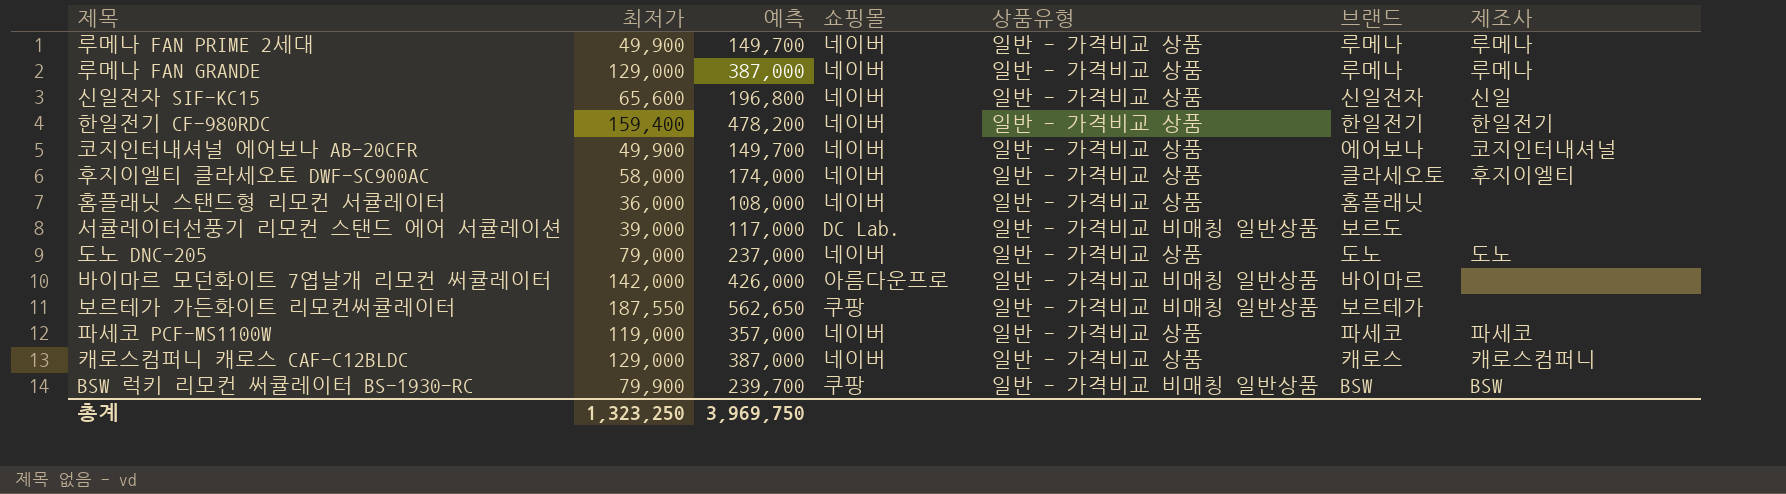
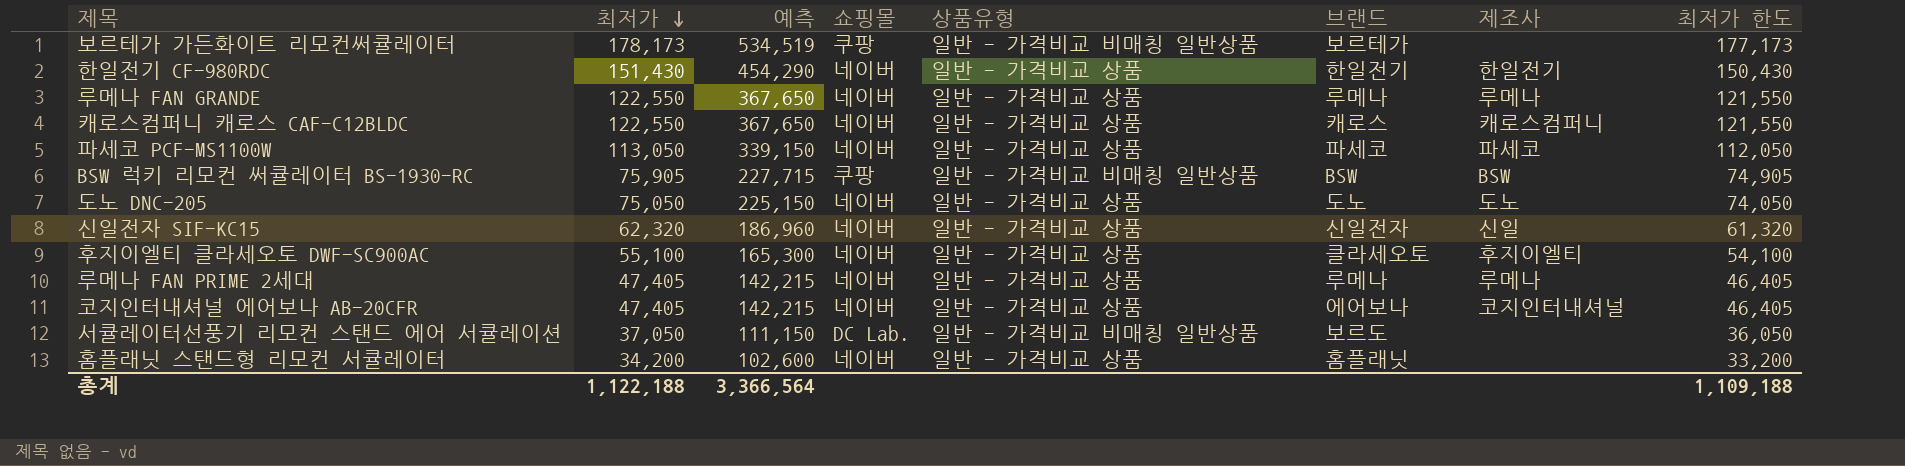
row order: none -> 최저가 descending
column 최저가 한도 | formula: none -> [최저가] - 1000
row 바이마르 모던화이트 7엽날개 리모컨 써큘레이터: 142,000 | 426,000 | 아름다운프로 | 일반 - 가격비교 비매칭 일반상품 | 바이마르 | none -> none
보르테가 가든화이트 리모컨써큘레이터 | 최저가: 187,550 -> 178,173
보르테가 가든화이트 리모컨써큘레이터 | 예측: 562,650 -> 534,519
한일전기 CF-980RDC | 최저가: 159,400 -> 151,430
한일전기 CF-980RDC | 예측: 478,200 -> 454,290
루메나 FAN GRANDE | 최저가: 129,000 -> 122,550
루메나 FAN GRANDE | 예측: 387,000 -> 367,650
캐로스컴퍼니 캐로스 CAF-C12BLDC | 최저가: 129,000 -> 122,550
캐로스컴퍼니 캐로스 CAF-C12BLDC | 예측: 387,000 -> 367,650
파세코 PCF-MS1100W | 최저가: 119,000 -> 113,050
파세코 PCF-MS1100W | 예측: 357,000 -> 339,150
BSW 럭키 리모컨 써큘레이터 BS-1930-RC | 최저가: 79,900 -> 75,905
BSW 럭키 리모컨 써큘레이터 BS-1930-RC | 예측: 239,700 -> 227,715
도노 DNC-205 | 최저가: 79,000 -> 75,050
도노 DNC-205 | 예측: 237,000 -> 225,150
신일전자 SIF-KC15 | 최저가: 65,600 -> 62,320
신일전자 SIF-KC15 | 예측: 196,800 -> 186,960
후지이엘티 클라세오토 DWF-SC900AC | 최저가: 58,000 -> 55,100
후지이엘티 클라세오토 DWF-SC900AC | 예측: 174,000 -> 165,300
루메나 FAN PRIME 2세대 | 최저가: 49,900 -> 47,405
루메나 FAN PRIME 2세대 | 예측: 149,700 -> 142,215
코지인터내셔널 에어보나 AB-20CFR | 최저가: 49,900 -> 47,405
코지인터내셔널 에어보나 AB-20CFR | 예측: 149,700 -> 142,215
서큘레이터선풍기 리모컨 스탠드 에어 서큘레이션 | 최저가: 39,000 -> 37,050
서큘레이터선풍기 리모컨 스탠드 에어 서큘레이션 | 예측: 117,000 -> 111,150
홈플래닛 스탠드형 리모컨 서큘레이터 | 최저가: 36,000 -> 34,200
홈플래닛 스탠드형 리모컨 서큘레이터 | 예측: 108,000 -> 102,600
총계 | 최저가: 1,323,250 -> 1,122,188
총계 | 예측: 3,969,750 -> 3,366,564

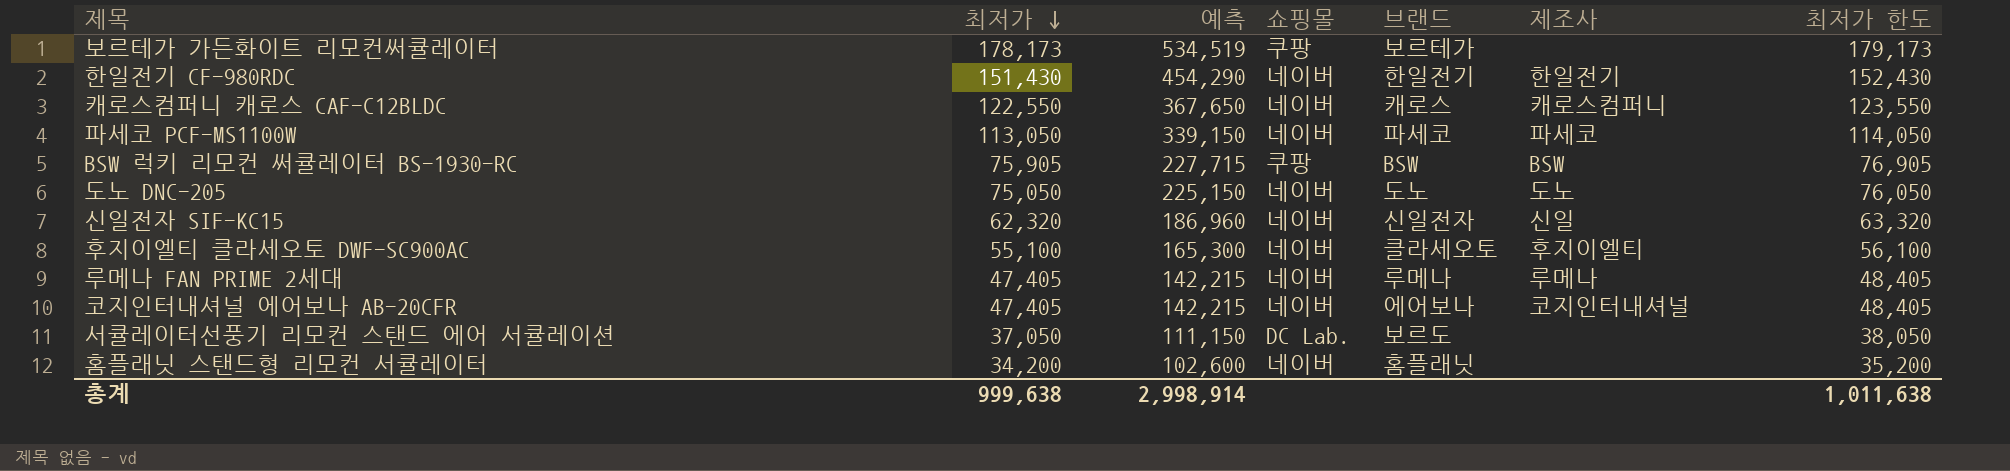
column 상품유형 | position: 5 -> none
column 최저가 한도 | formula: [최저가] - 1000 -> [최저가] + 1000
row 루메나 FAN GRANDE: 122,550 | 367,650 | 네이버 | 일반 - 가격비교 상품 | 루메나 | 루메나 | 121,550 -> none
총계 | 최저가: 1,122,188 -> 999,638
총계 | 예측: 3,366,564 -> 2,998,914
총계 | 최저가 한도: 1,109,188 -> 1,011,638

